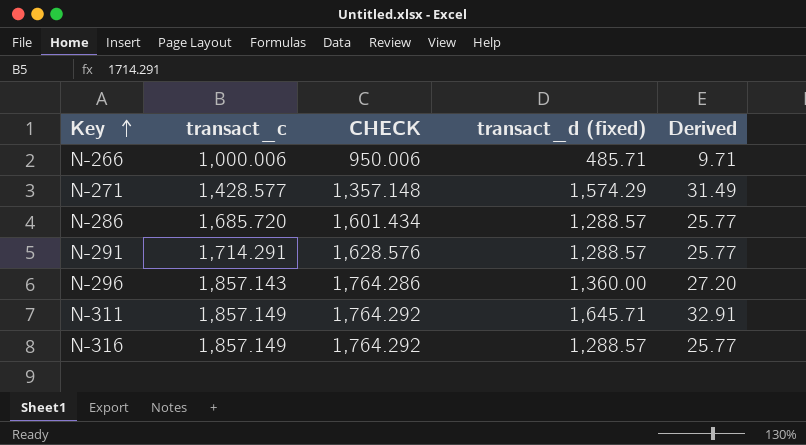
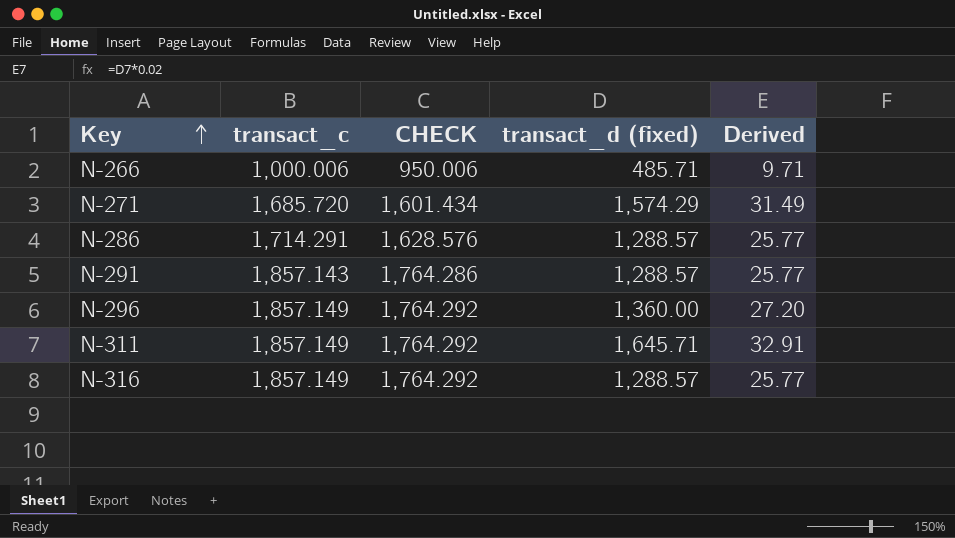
N-271 | transact_c: 1,428.577 -> 1,685.720
N-271 | CHECK: 1,357.148 -> 1,601.434
N-286 | transact_c: 1,685.720 -> 1,714.291
N-286 | CHECK: 1,601.434 -> 1,628.576
N-291 | transact_c: 1,714.291 -> 1,857.143
N-291 | CHECK: 1,628.576 -> 1,764.286
N-296 | transact_c: 1,857.143 -> 1,857.149
N-296 | CHECK: 1,764.286 -> 1,764.292

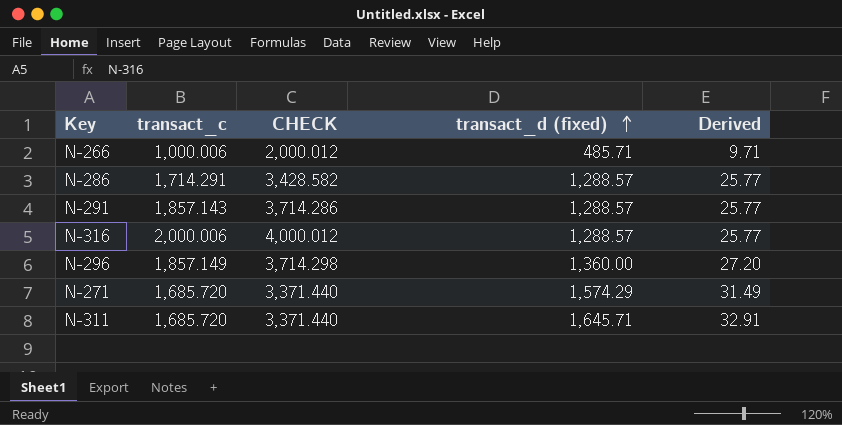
row order: Key ascending -> transact_d (fixed) ascending
column CHECK | formula: [transact_c] * 0.95 -> [transact_c] * 2
N-316 | transact_c: 1,857.149 -> 2,000.006
N-311 | transact_c: 1,857.149 -> 1,685.720

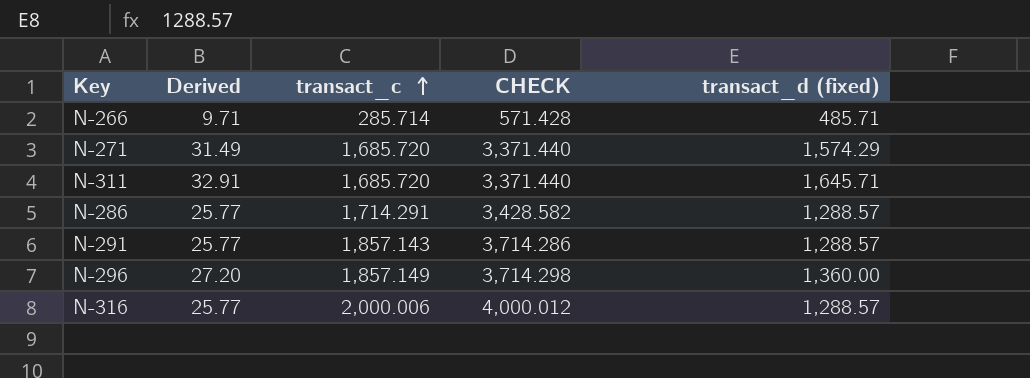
row order: transact_d (fixed) ascending -> transact_c ascending
column Derived | position: 5 -> 2
N-266 | transact_c: 1,000.006 -> 285.714
N-266 | CHECK: 2,000.012 -> 571.428

